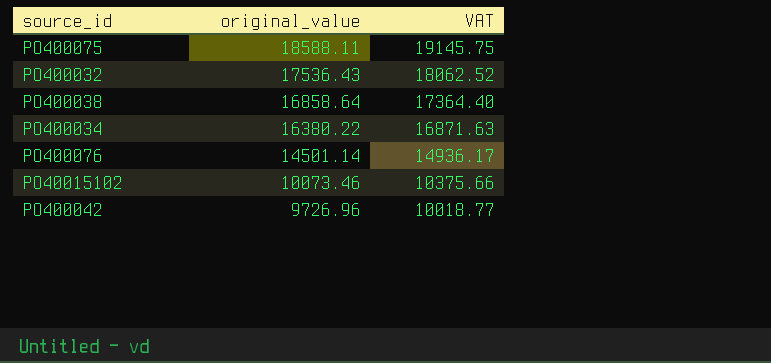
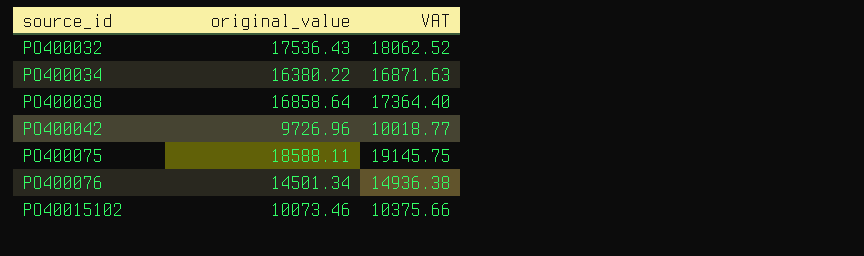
row order: original_value descending -> source_id ascending
PO400076 | original_value: 14501.14 -> 14501.34
PO400076 | VAT: 14936.17 -> 14936.38

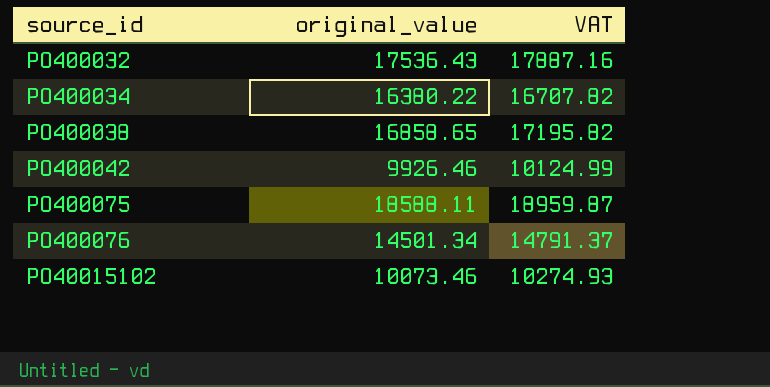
column VAT | formula: [original_value] * 1.03 -> [original_value] * 1.02
PO400038 | original_value: 16858.64 -> 16858.65
PO400042 | original_value: 9726.96 -> 9926.46

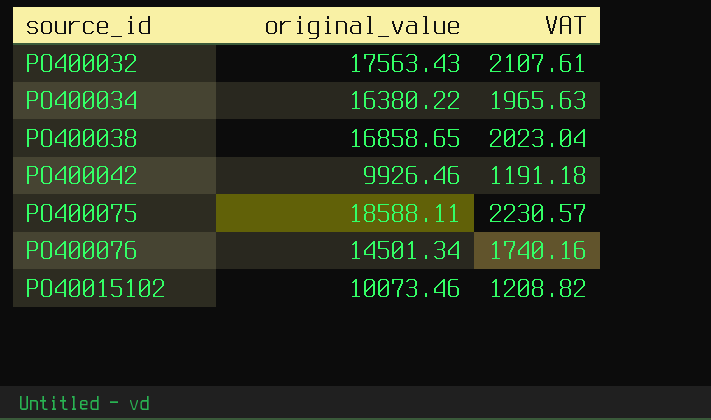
column VAT | formula: [original_value] * 1.02 -> [original_value] * 0.12
PO400032 | original_value: 17536.43 -> 17563.43

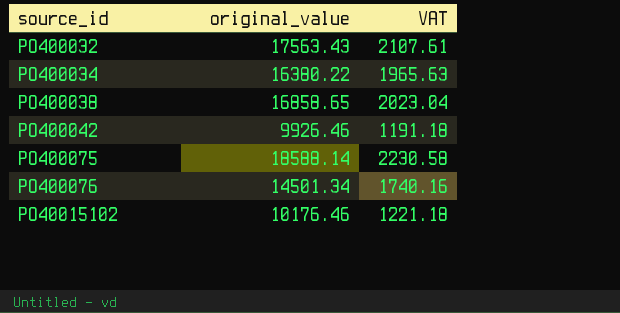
PO400075 | original_value: 18588.11 -> 18588.14
PO400075 | VAT: 2230.57 -> 2230.58
PO40015102 | original_value: 10073.46 -> 10176.46
PO40015102 | VAT: 1208.82 -> 1221.18

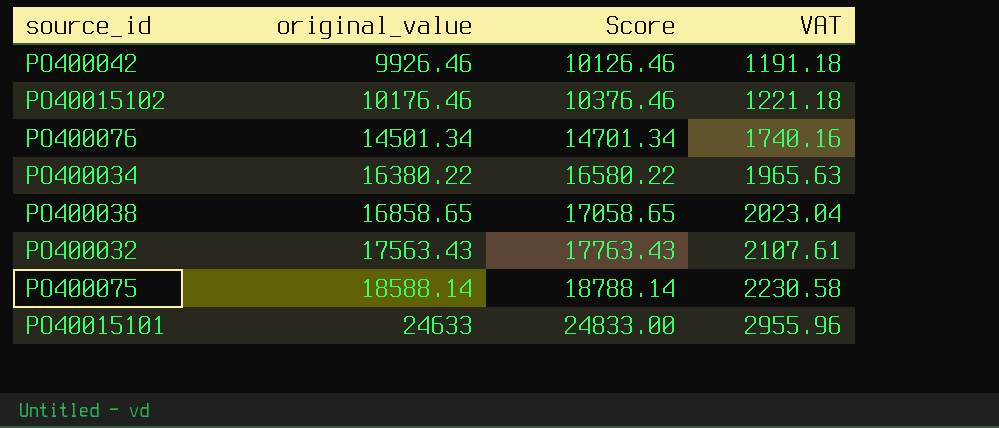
row order: source_id ascending -> original_value ascending
column Score | formula: none -> [original_value] + 200
row PO40015101: none -> 24633 | 24833.00 | 2955.96

